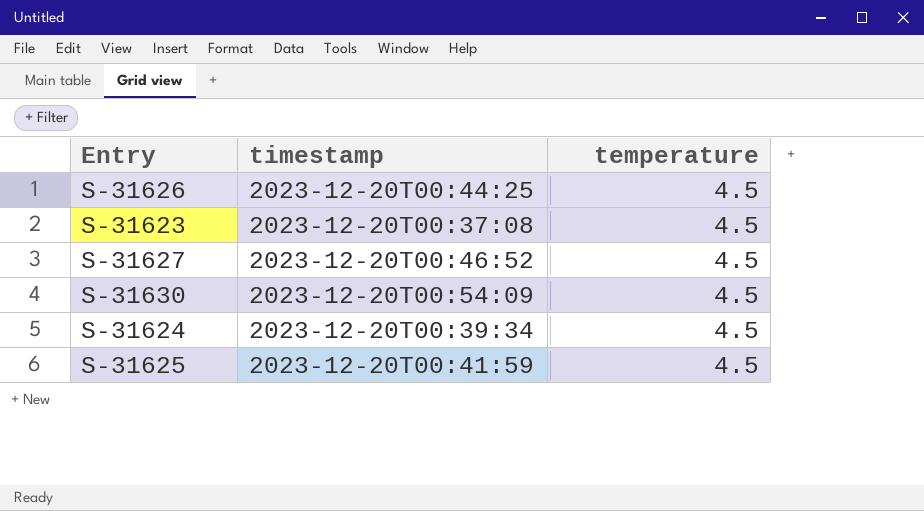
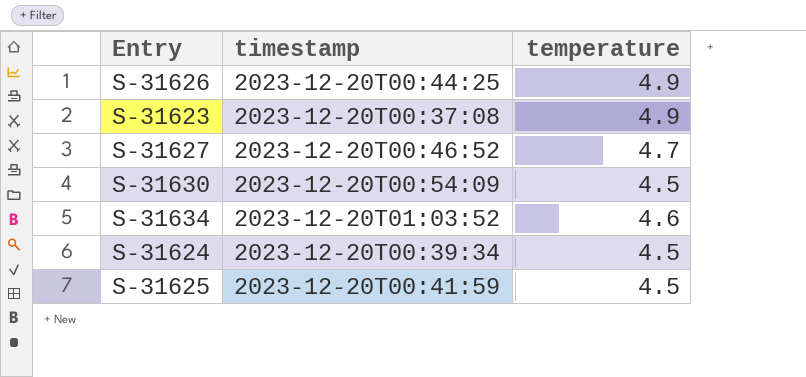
S-31626 | temperature: 4.5 -> 4.9
S-31623 | temperature: 4.5 -> 4.9
S-31627 | temperature: 4.5 -> 4.7
row S-31634: none -> 2023-12-20T01:03:52 | 4.6

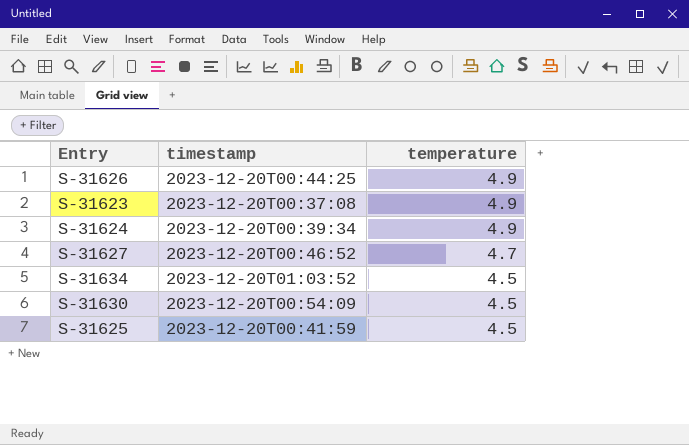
row order: none -> temperature descending
S-31624 | temperature: 4.5 -> 4.9
S-31634 | temperature: 4.6 -> 4.5

